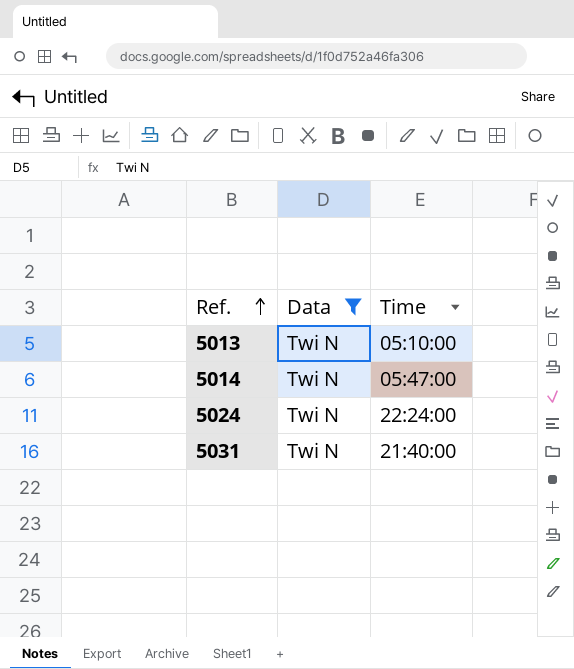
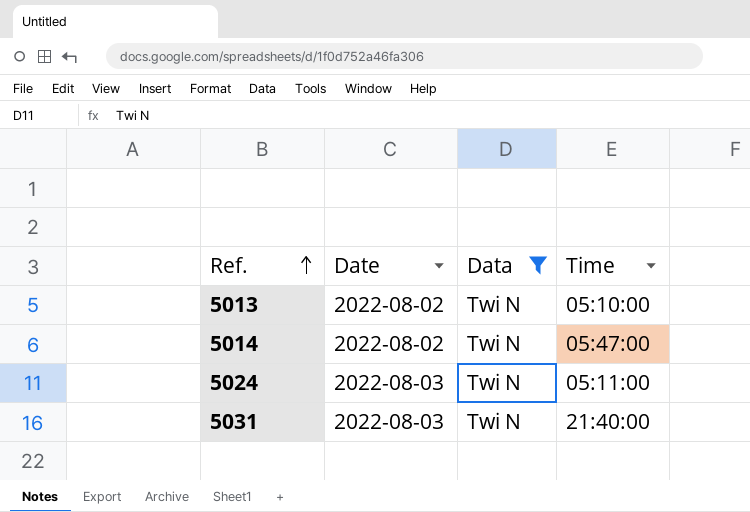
column Date | position: none -> 2
5024 | Time: 22:24:00 -> 05:11:00

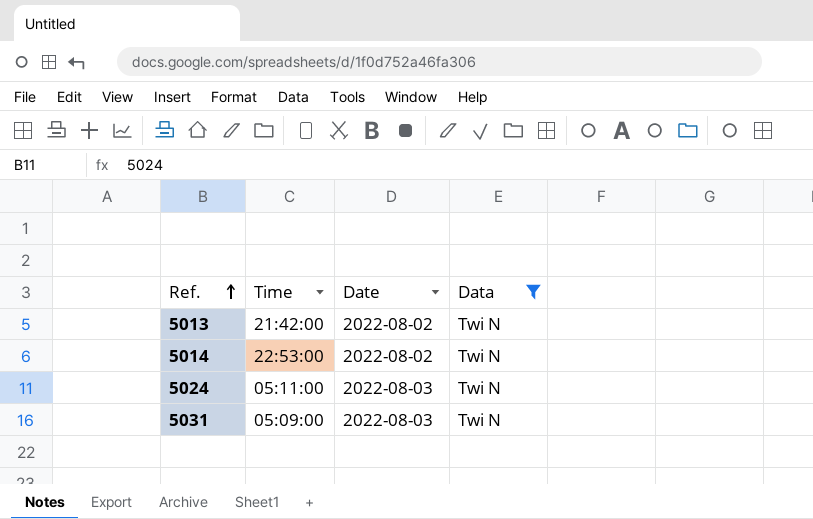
column Time | position: 4 -> 2
5013 | Time: 05:10:00 -> 21:42:00
5014 | Time: 05:47:00 -> 22:53:00
5031 | Time: 21:40:00 -> 05:09:00

